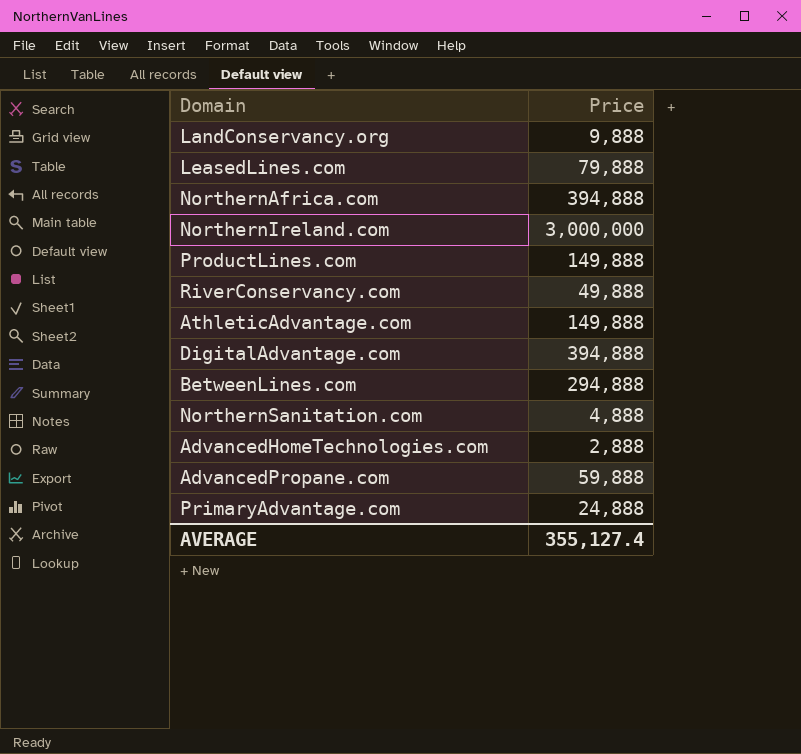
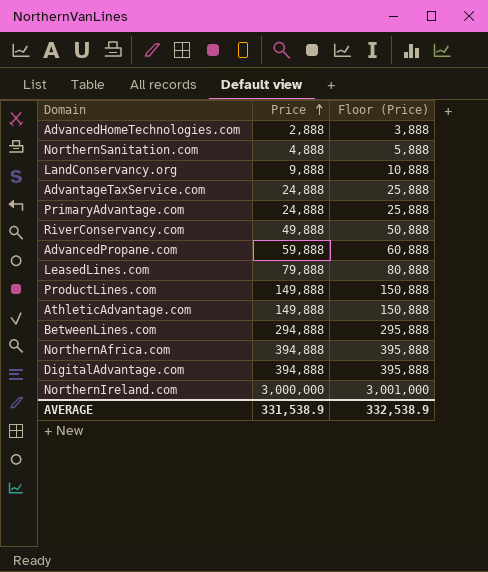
row order: none -> Price ascending
column Floor (Price) | formula: none -> [Price] + 1000
row AdvantageTaxService.com: none -> 24,888 | 25,888
AVERAGE | Price: 355,127.4 -> 331,538.9

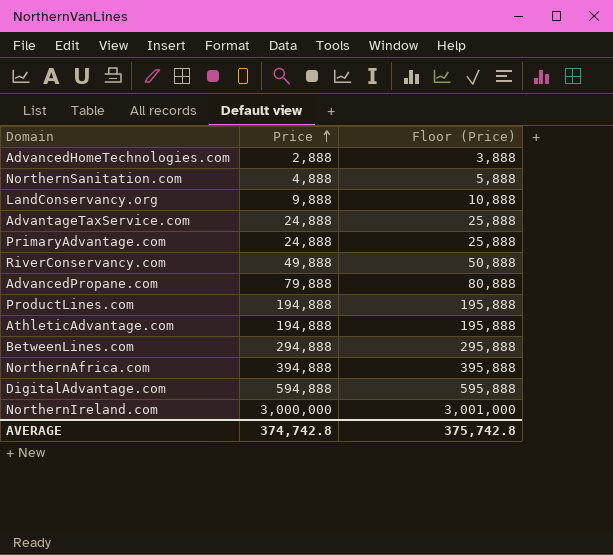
row LeasedLines.com: 79,888 | 80,888 -> none
AdvancedPropane.com | Price: 59,888 -> 79,888
AdvancedPropane.com | Floor (Price): 60,888 -> 80,888
ProductLines.com | Price: 149,888 -> 194,888
ProductLines.com | Floor (Price): 150,888 -> 195,888
AthleticAdvantage.com | Price: 149,888 -> 194,888
AthleticAdvantage.com | Floor (Price): 150,888 -> 195,888
DigitalAdvantage.com | Price: 394,888 -> 594,888
DigitalAdvantage.com | Floor (Price): 395,888 -> 595,888
AVERAGE | Price: 331,538.9 -> 374,742.8
AVERAGE | Floor (Price): 332,538.9 -> 375,742.8

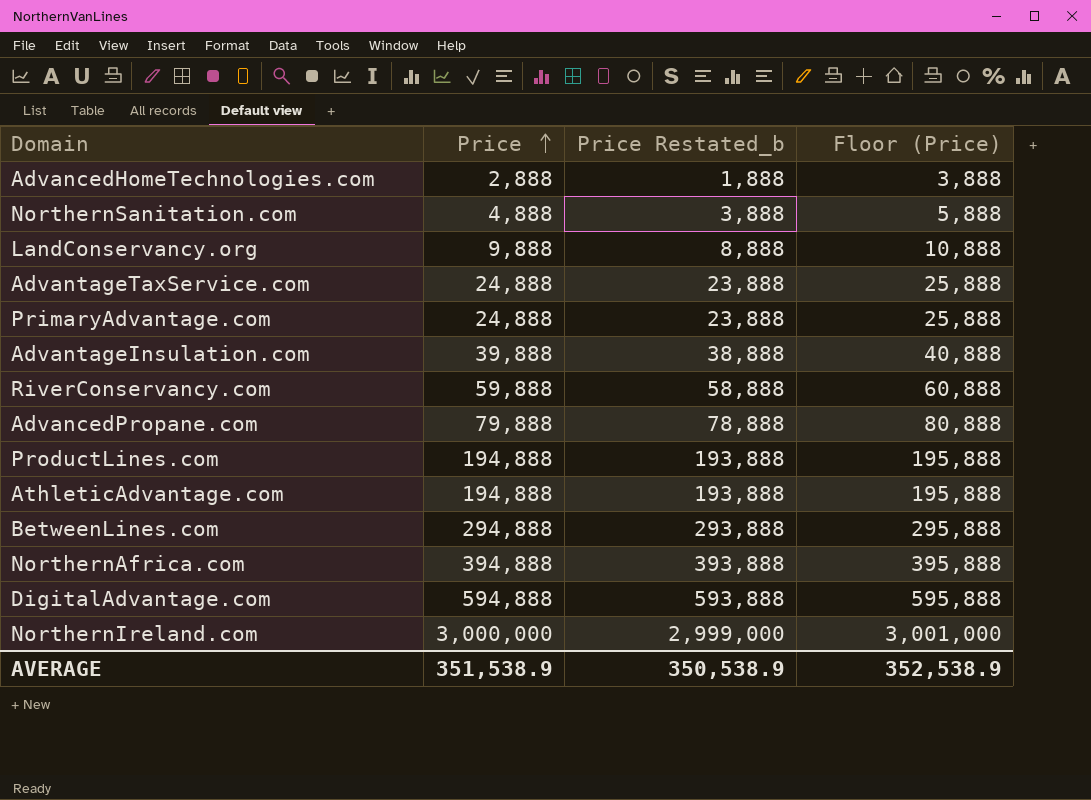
column Price Restated_b | formula: none -> [Price] - 1000
row AdvantageInsulation.com: none -> 39,888 | 38,888 | 40,888
RiverConservancy.com | Price: 49,888 -> 59,888
RiverConservancy.com | Floor (Price): 50,888 -> 60,888
AVERAGE | Price: 374,742.8 -> 351,538.9
AVERAGE | Floor (Price): 375,742.8 -> 352,538.9

